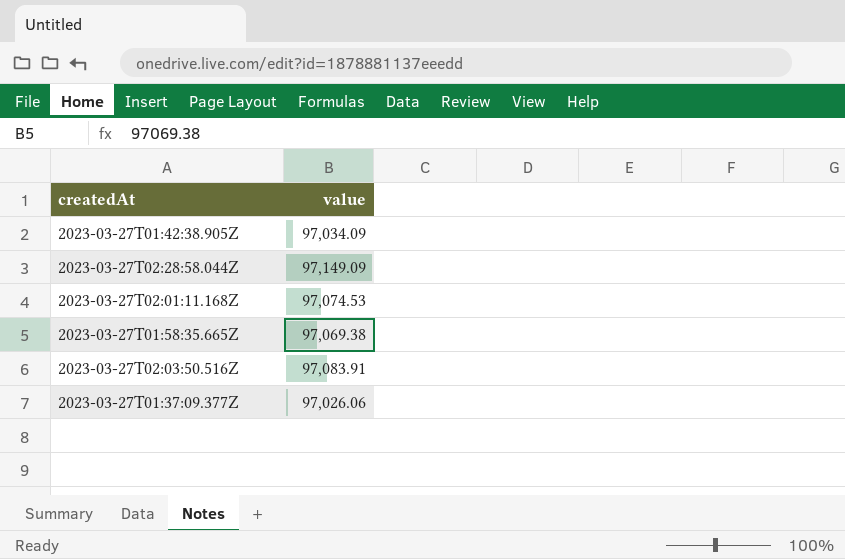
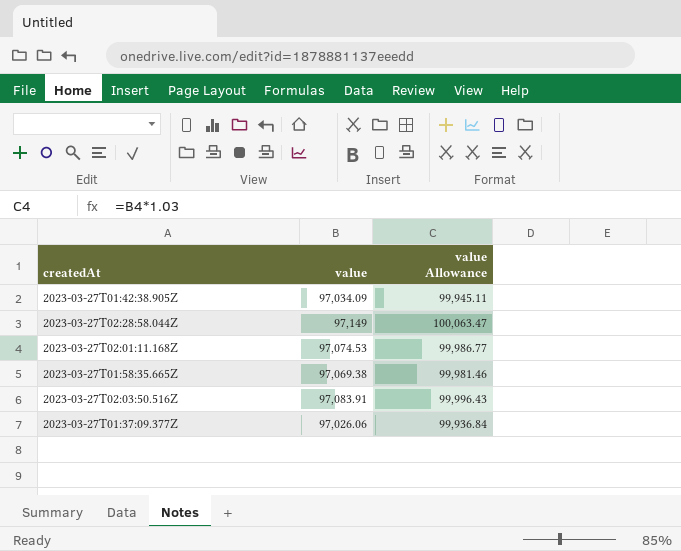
column value Allowance | formula: none -> [value] * 1.03
2023-03-27T02:28:58.044Z | value: 97,149.09 -> 97,149

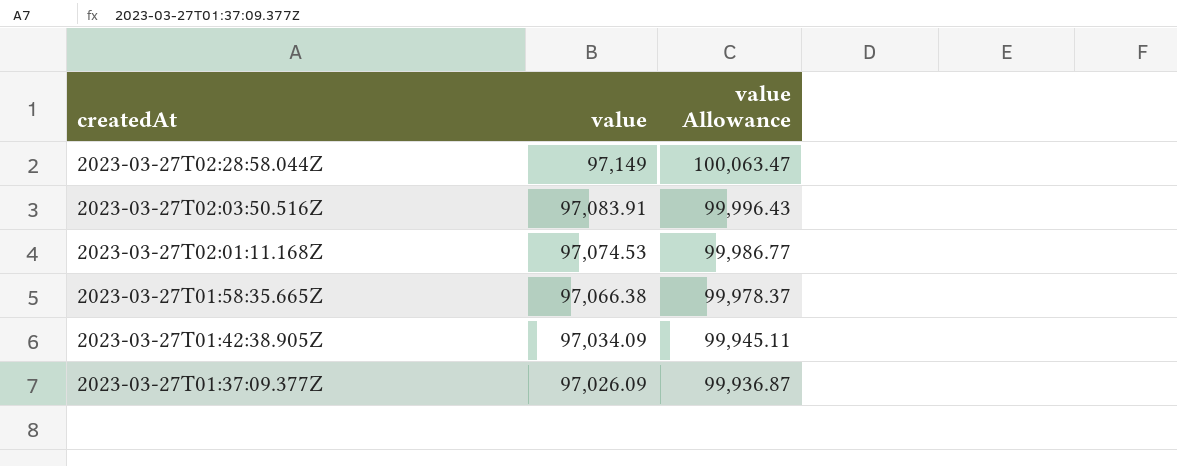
row order: none -> createdAt descending
2023-03-27T01:58:35.665Z | value: 97,069.38 -> 97,066.38
2023-03-27T01:58:35.665Z | value Allowance: 99,981.46 -> 99,978.37
2023-03-27T01:37:09.377Z | value: 97,026.06 -> 97,026.09
2023-03-27T01:37:09.377Z | value Allowance: 99,936.84 -> 99,936.87

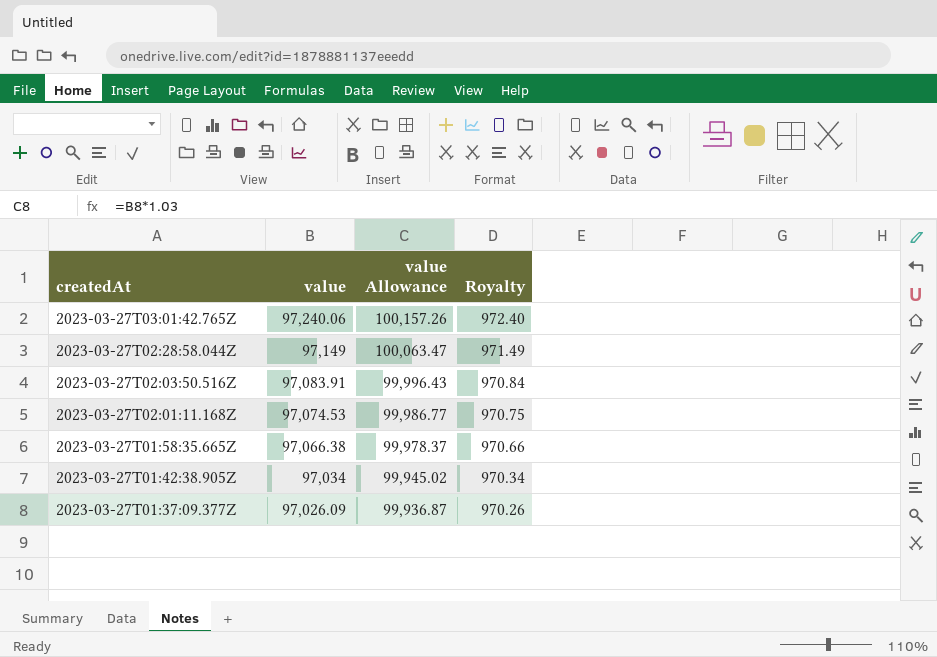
column Royalty | formula: none -> [value] * 0.01
row 2023-03-27T03:01:42.765Z: none -> 97,240.06 | 100,157.26 | 972.40
2023-03-27T01:42:38.905Z | value: 97,034.09 -> 97,034
2023-03-27T01:42:38.905Z | value Allowance: 99,945.11 -> 99,945.02

